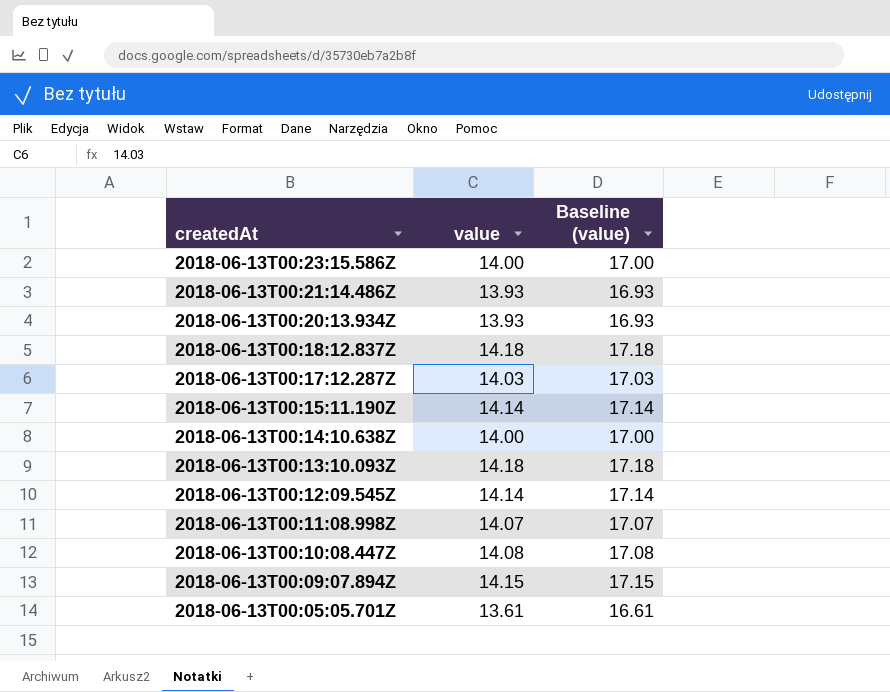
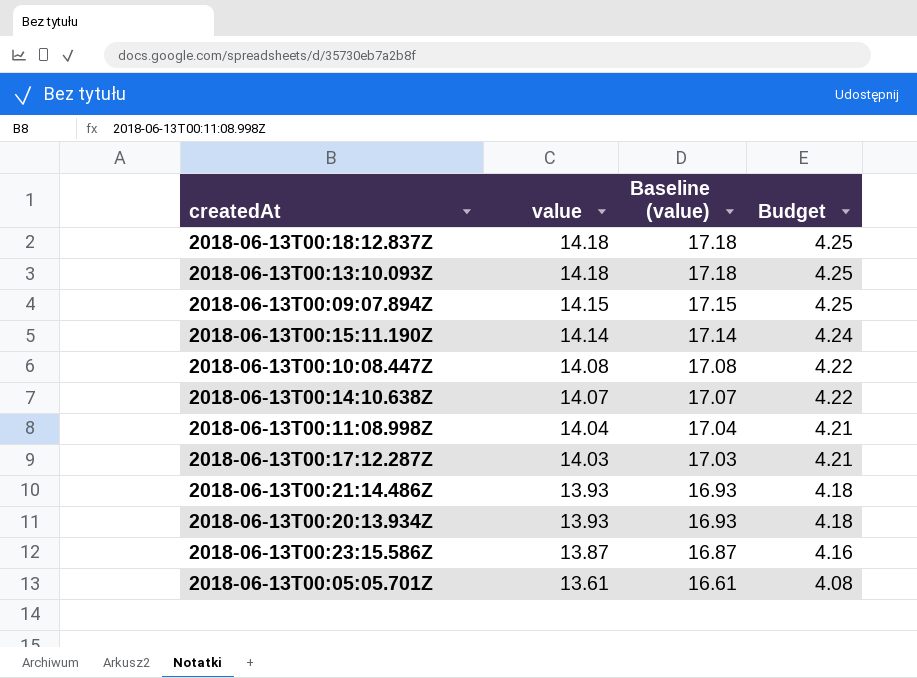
row order: createdAt descending -> value descending
column Budget | formula: none -> [value] * 0.3
row 2018-06-13T00:12:09.545Z: 14.14 | 17.14 -> none
2018-06-13T00:14:10.638Z | value: 14.00 -> 14.07
2018-06-13T00:14:10.638Z | Baseline (value): 17.00 -> 17.07
2018-06-13T00:11:08.998Z | value: 14.07 -> 14.04
2018-06-13T00:11:08.998Z | Baseline (value): 17.07 -> 17.04
2018-06-13T00:23:15.586Z | value: 14.00 -> 13.87
2018-06-13T00:23:15.586Z | Baseline (value): 17.00 -> 16.87

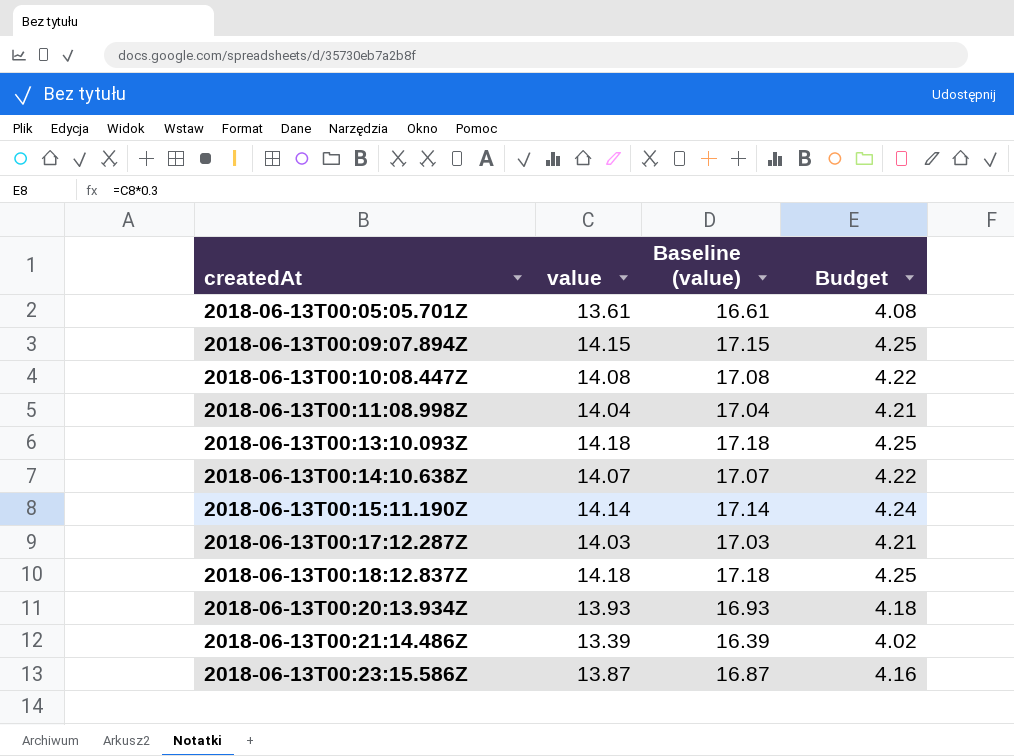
row order: value descending -> createdAt ascending
2018-06-13T00:21:14.486Z | value: 13.93 -> 13.39
2018-06-13T00:21:14.486Z | Baseline (value): 16.93 -> 16.39
2018-06-13T00:21:14.486Z | Budget: 4.18 -> 4.02

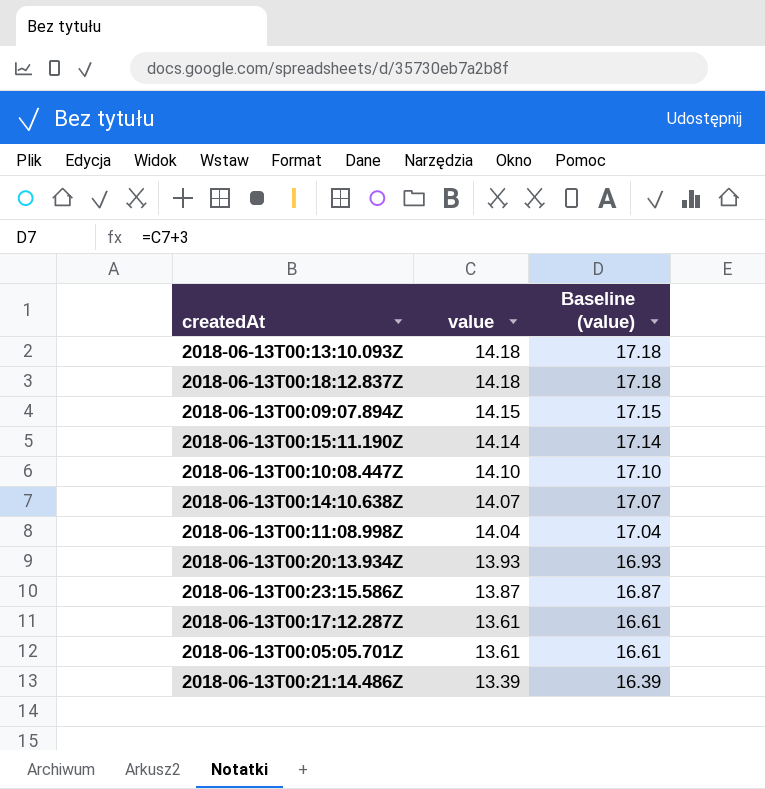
row order: createdAt ascending -> value descending
column Budget | formula: [value] * 0.3 -> none
2018-06-13T00:10:08.447Z | value: 14.08 -> 14.10
2018-06-13T00:10:08.447Z | Baseline (value): 17.08 -> 17.10
2018-06-13T00:17:12.287Z | value: 14.03 -> 13.61
2018-06-13T00:17:12.287Z | Baseline (value): 17.03 -> 16.61

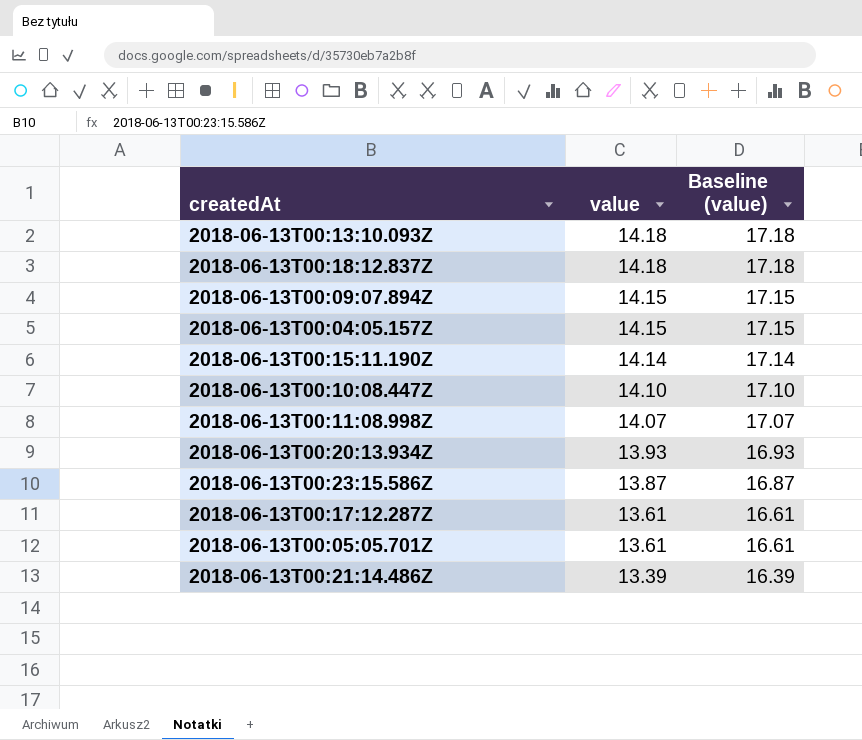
row 2018-06-13T00:14:10.638Z: 14.07 | 17.07 -> none
row 2018-06-13T00:04:05.157Z: none -> 14.15 | 17.15
2018-06-13T00:11:08.998Z | value: 14.04 -> 14.07
2018-06-13T00:11:08.998Z | Baseline (value): 17.04 -> 17.07

